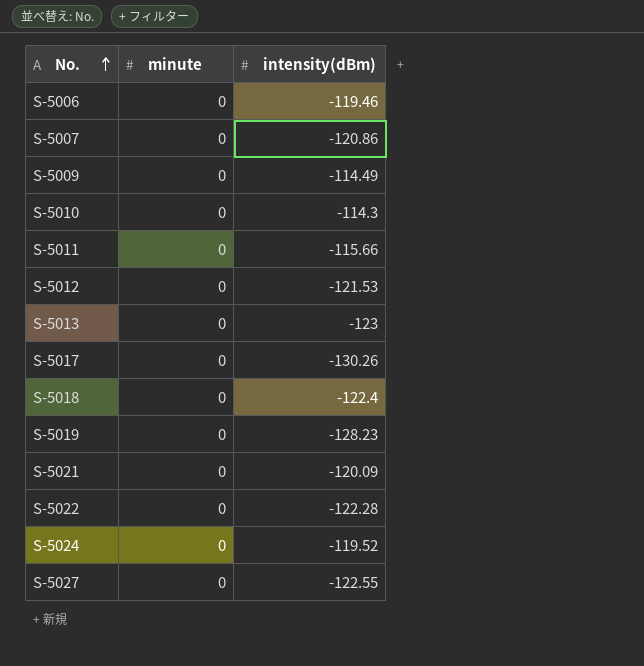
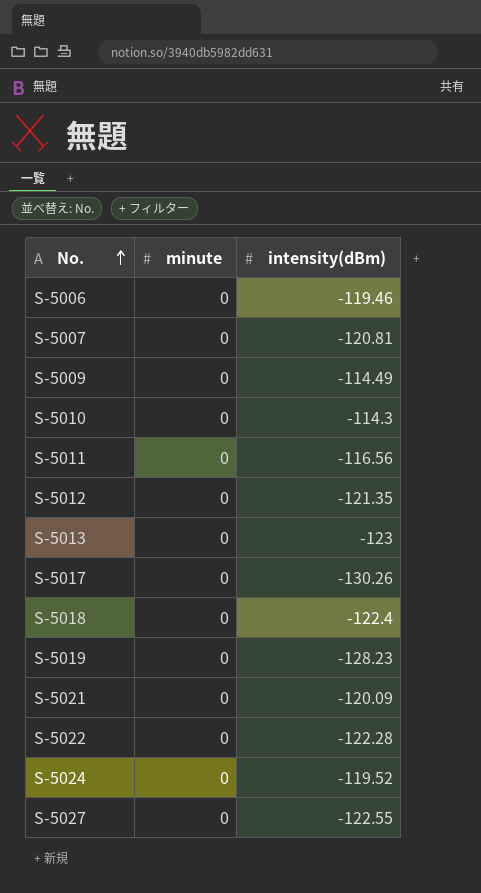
S-5007 | intensity(dBm): -120.86 -> -120.81
S-5011 | intensity(dBm): -115.66 -> -116.56
S-5012 | intensity(dBm): -121.53 -> -121.35

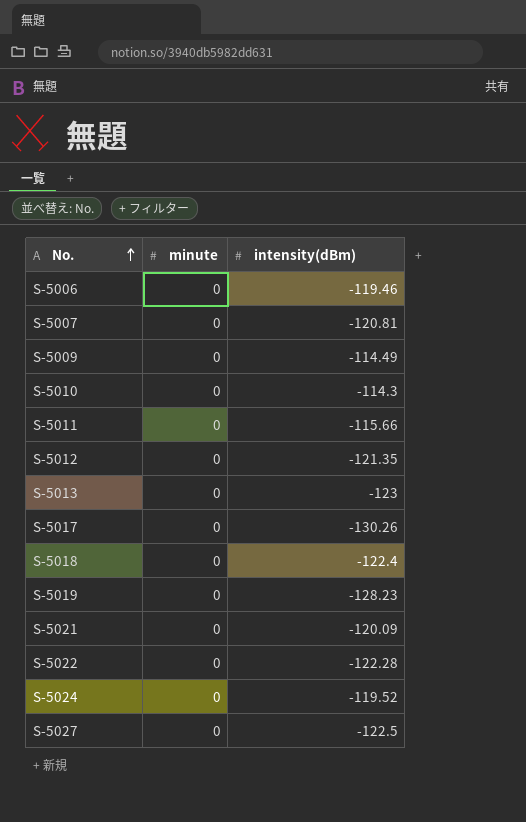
S-5011 | intensity(dBm): -116.56 -> -115.66
S-5027 | intensity(dBm): -122.55 -> -122.5

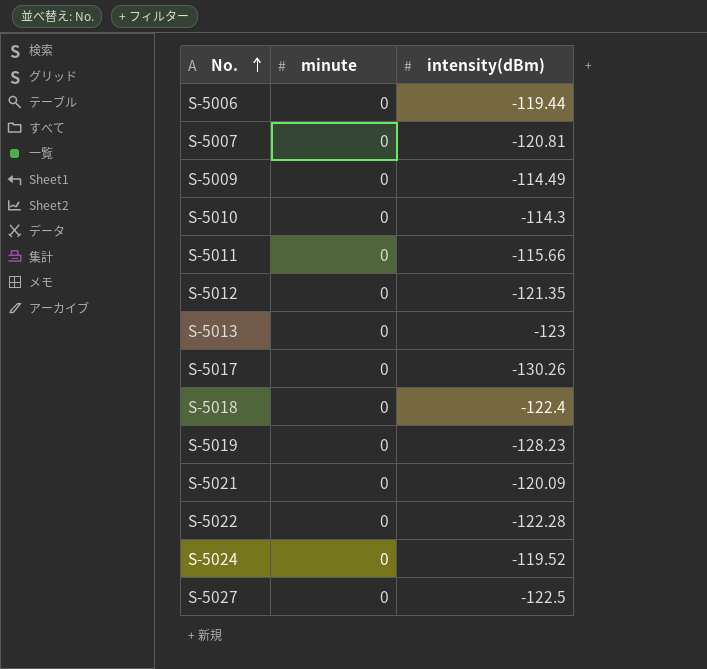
S-5006 | intensity(dBm): -119.46 -> -119.44

